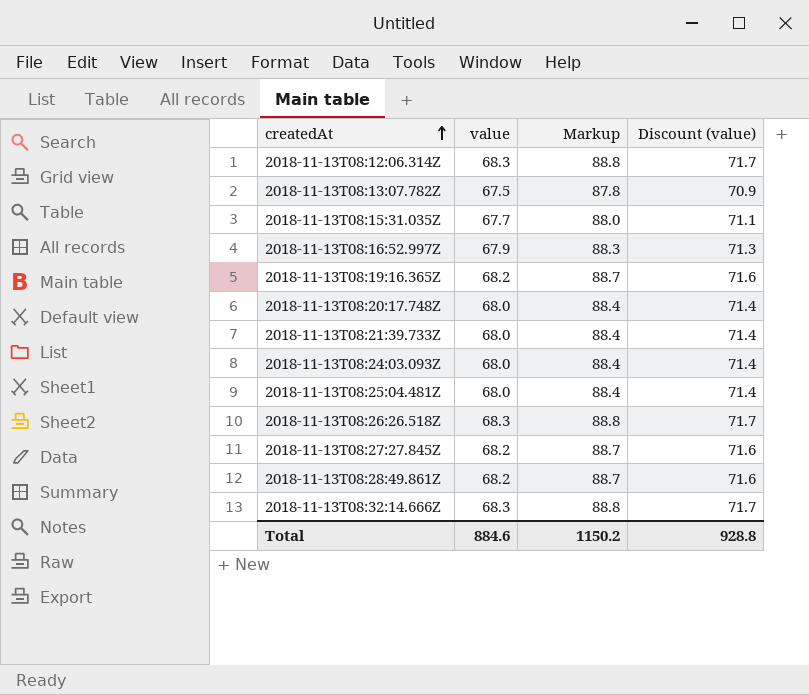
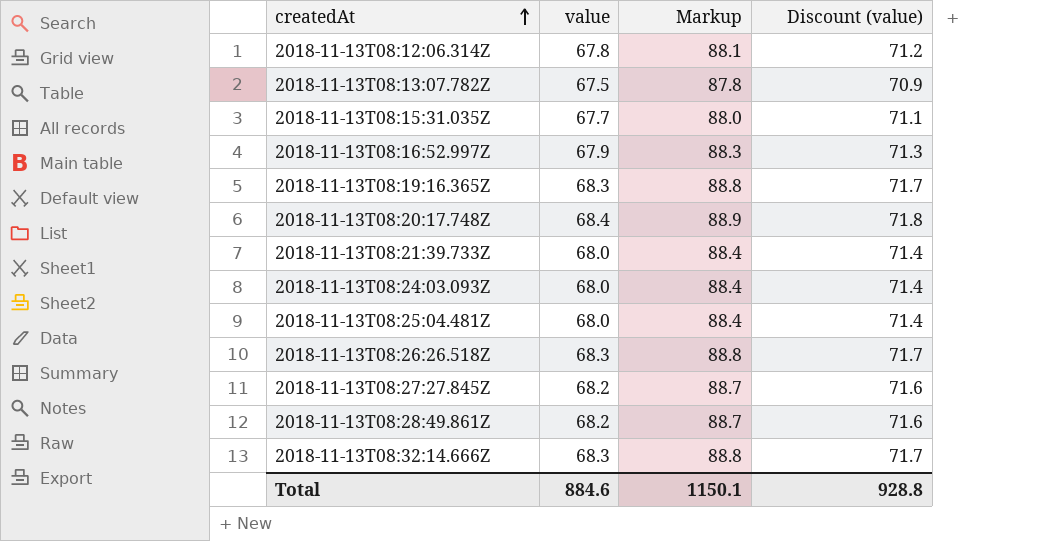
2018-11-13T08:12:06.314Z | value: 68.3 -> 67.8
2018-11-13T08:12:06.314Z | Markup: 88.8 -> 88.1
2018-11-13T08:12:06.314Z | Discount (value): 71.7 -> 71.2
2018-11-13T08:19:16.365Z | value: 68.2 -> 68.3
2018-11-13T08:19:16.365Z | Markup: 88.7 -> 88.8
2018-11-13T08:19:16.365Z | Discount (value): 71.6 -> 71.7
2018-11-13T08:20:17.748Z | value: 68.0 -> 68.4
2018-11-13T08:20:17.748Z | Markup: 88.4 -> 88.9
2018-11-13T08:20:17.748Z | Discount (value): 71.4 -> 71.8
Total | Markup: 1150.2 -> 1150.1

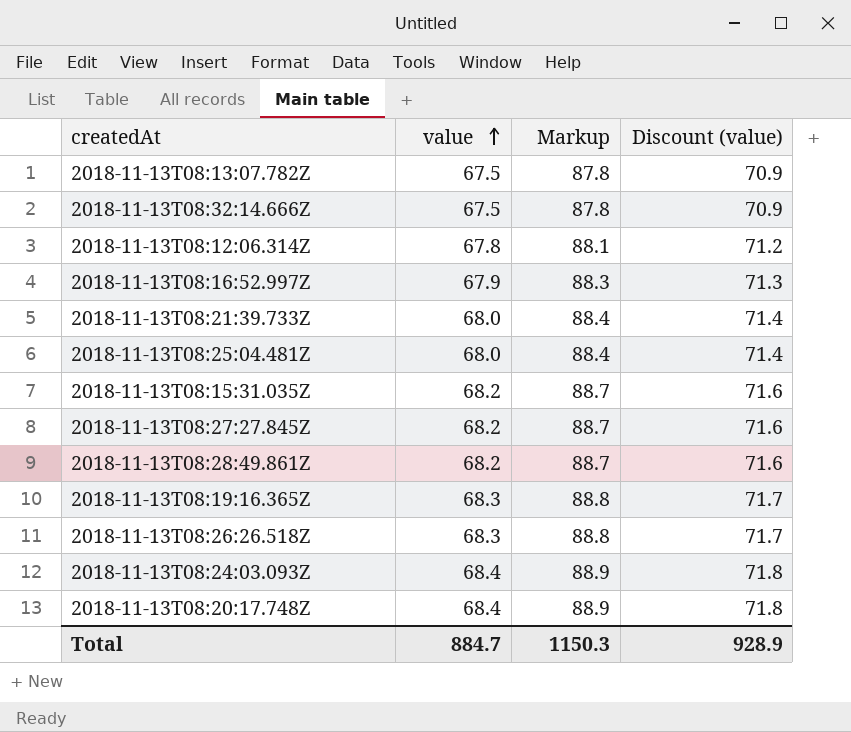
row order: createdAt ascending -> value ascending
2018-11-13T08:32:14.666Z | value: 68.3 -> 67.5
2018-11-13T08:32:14.666Z | Markup: 88.8 -> 87.8
2018-11-13T08:32:14.666Z | Discount (value): 71.7 -> 70.9
2018-11-13T08:15:31.035Z | value: 67.7 -> 68.2
2018-11-13T08:15:31.035Z | Markup: 88.0 -> 88.7
2018-11-13T08:15:31.035Z | Discount (value): 71.1 -> 71.6
2018-11-13T08:24:03.093Z | value: 68.0 -> 68.4
2018-11-13T08:24:03.093Z | Markup: 88.4 -> 88.9
2018-11-13T08:24:03.093Z | Discount (value): 71.4 -> 71.8
Total | value: 884.6 -> 884.7
Total | Markup: 1150.1 -> 1150.3
Total | Discount (value): 928.8 -> 928.9

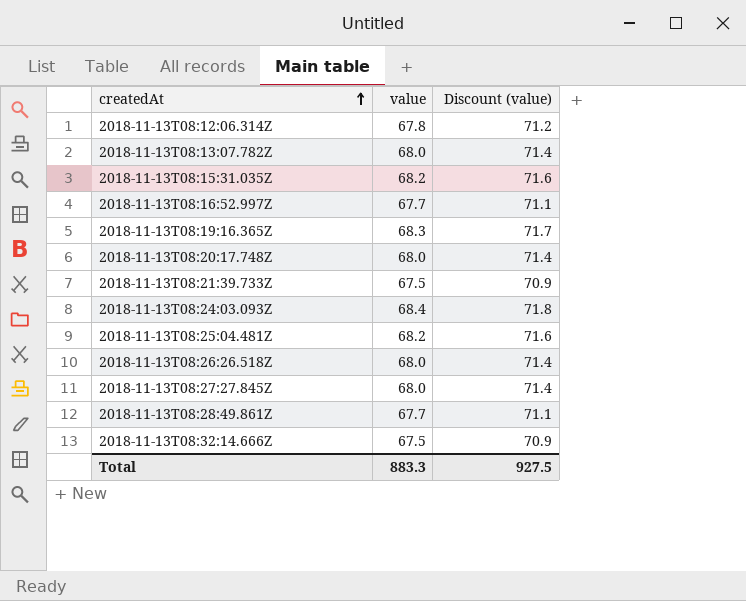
row order: value ascending -> createdAt ascending
column Markup | formula: [value] * 1.3 -> none
2018-11-13T08:13:07.782Z | value: 67.5 -> 68.0
2018-11-13T08:13:07.782Z | Discount (value): 70.9 -> 71.4
2018-11-13T08:16:52.997Z | value: 67.9 -> 67.7
2018-11-13T08:16:52.997Z | Discount (value): 71.3 -> 71.1
2018-11-13T08:20:17.748Z | value: 68.4 -> 68.0
2018-11-13T08:20:17.748Z | Discount (value): 71.8 -> 71.4
2018-11-13T08:21:39.733Z | value: 68.0 -> 67.5
2018-11-13T08:21:39.733Z | Discount (value): 71.4 -> 70.9
2018-11-13T08:25:04.481Z | value: 68.0 -> 68.2
2018-11-13T08:25:04.481Z | Discount (value): 71.4 -> 71.6
2018-11-13T08:26:26.518Z | value: 68.3 -> 68.0
2018-11-13T08:26:26.518Z | Discount (value): 71.7 -> 71.4
2018-11-13T08:27:27.845Z | value: 68.2 -> 68.0
2018-11-13T08:27:27.845Z | Discount (value): 71.6 -> 71.4
2018-11-13T08:28:49.861Z | value: 68.2 -> 67.7
2018-11-13T08:28:49.861Z | Discount (value): 71.6 -> 71.1
Total | value: 884.7 -> 883.3
Total | Discount (value): 928.9 -> 927.5

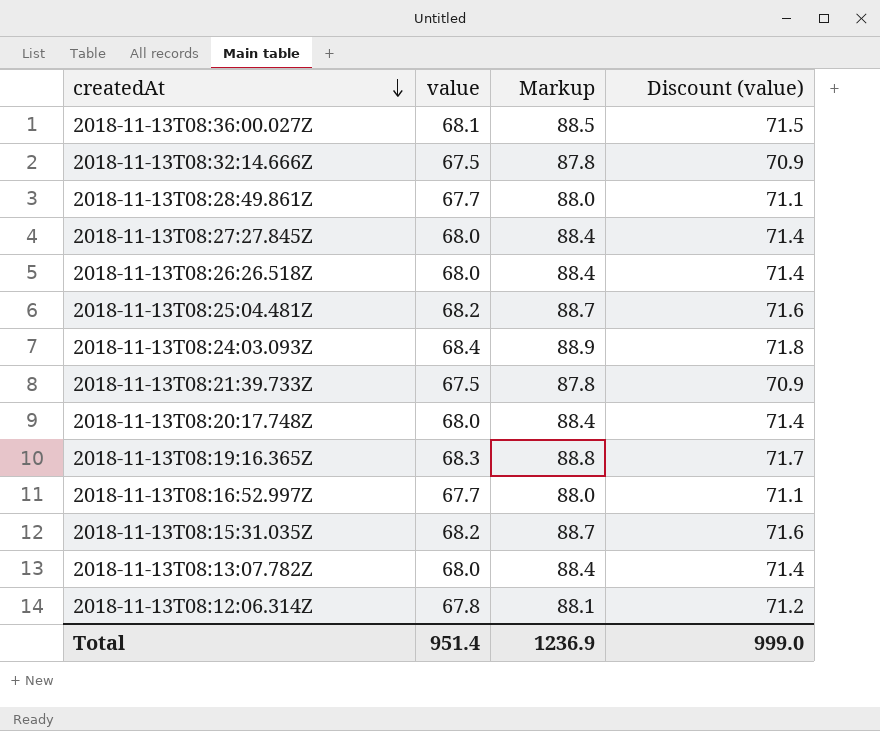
row order: createdAt ascending -> createdAt descending
column Markup | formula: none -> [value] * 1.3
row 2018-11-13T08:36:00.027Z: none -> 68.1 | 88.5 | 71.5
Total | value: 883.3 -> 951.4
Total | Discount (value): 927.5 -> 999.0

